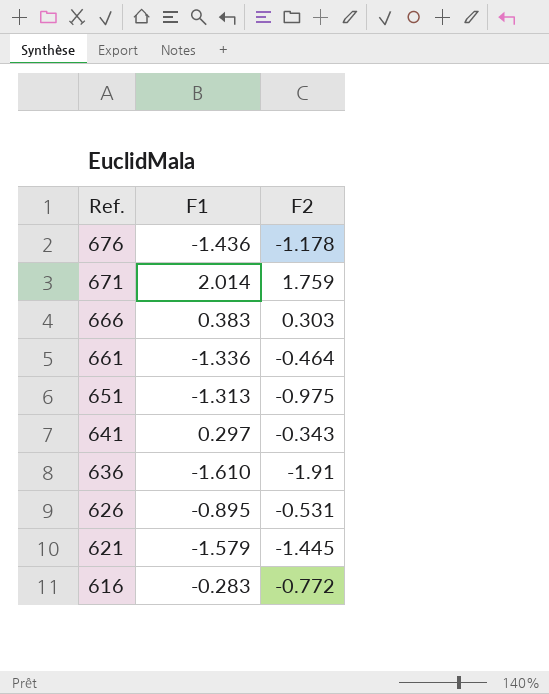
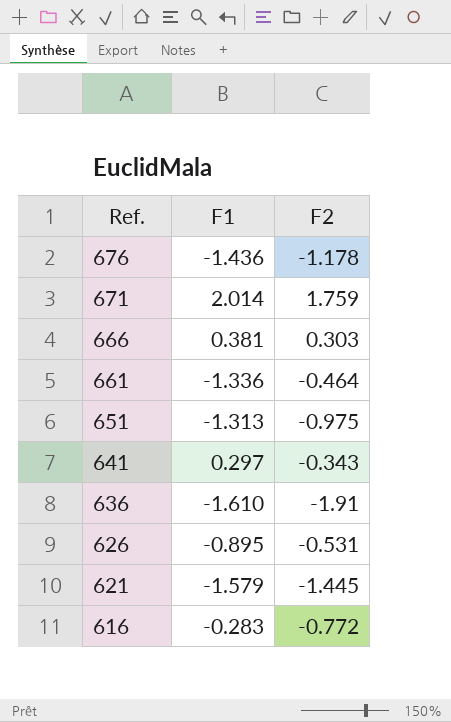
666 | F1: 0.383 -> 0.381

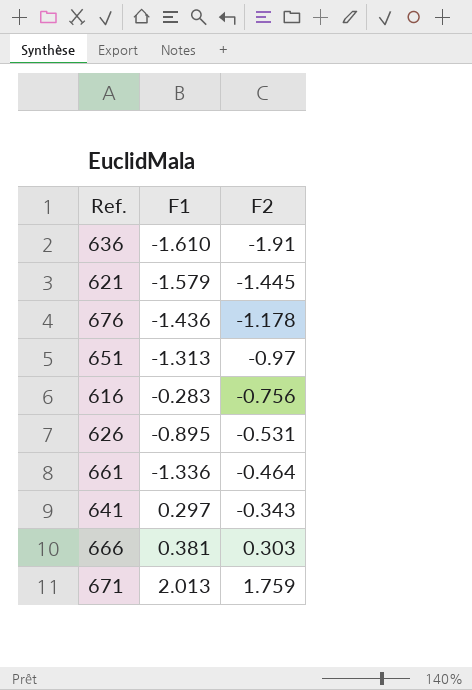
row order: Ref. descending -> F2 ascending
651 | F2: -0.975 -> -0.97
616 | F2: -0.772 -> -0.756
671 | F1: 2.014 -> 2.013

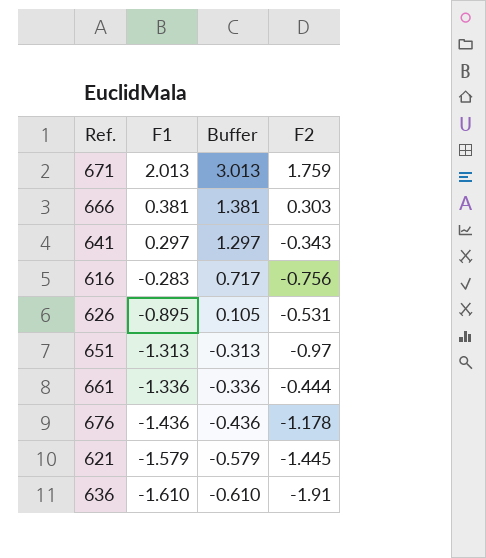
row order: F2 ascending -> F1 descending
column Buffer | formula: none -> [F1] + 1
661 | F2: -0.464 -> -0.444

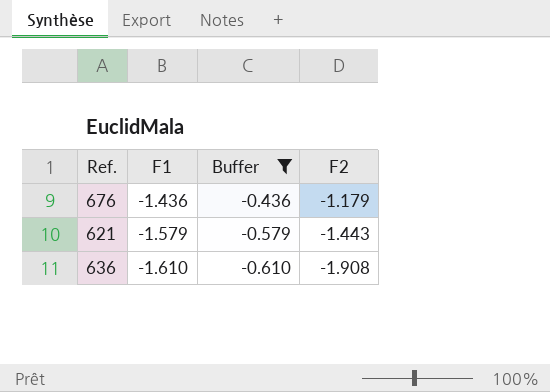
filter: none -> Buffer <= -0.436
676 | F2: -1.178 -> -1.179
621 | F2: -1.445 -> -1.443
636 | F2: -1.91 -> -1.908

